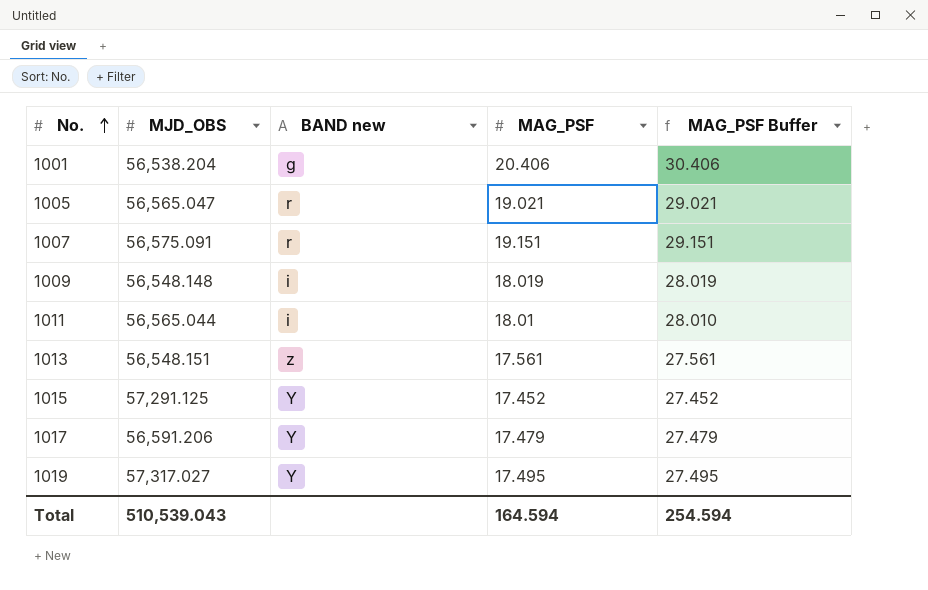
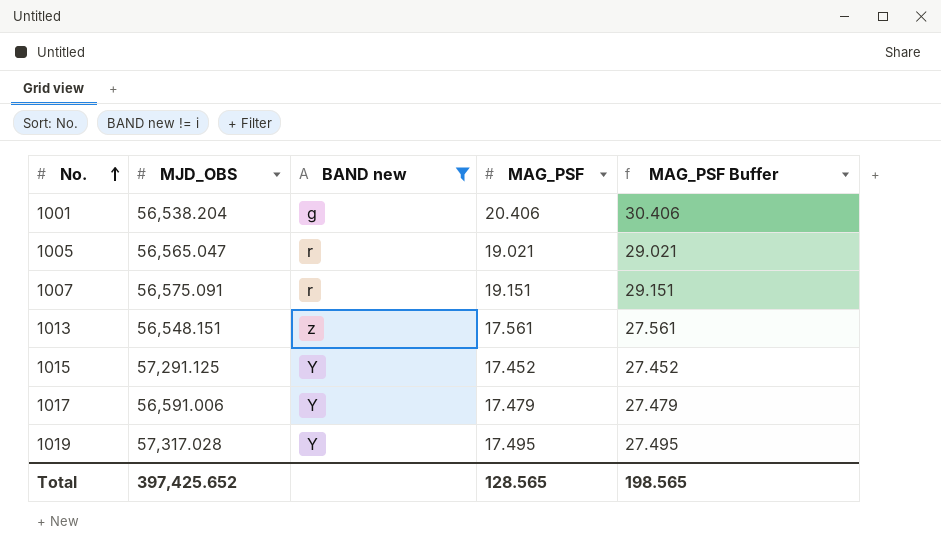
filter: none -> BAND new != i
1017 | MJD_OBS: 56,591.206 -> 56,591.006
1019 | MJD_OBS: 57,317.027 -> 57,317.028
Total | MJD_OBS: 510,539.043 -> 397,425.652
Total | MAG_PSF: 164.594 -> 128.565
Total | MAG_PSF Buffer: 254.594 -> 198.565

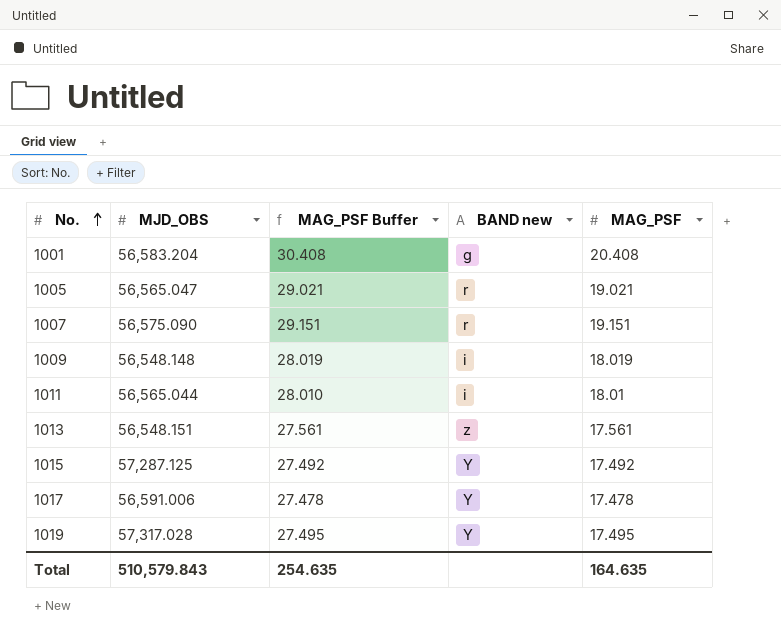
filter: BAND new != i -> none
column MAG_PSF Buffer | position: 5 -> 3
1001 | MJD_OBS: 56,538.204 -> 56,583.204
1001 | MAG_PSF Buffer: 30.406 -> 30.408
1001 | MAG_PSF: 20.406 -> 20.408
1007 | MJD_OBS: 56,575.091 -> 56,575.090
1015 | MJD_OBS: 57,291.125 -> 57,287.125
1015 | MAG_PSF Buffer: 27.452 -> 27.492
1015 | MAG_PSF: 17.452 -> 17.492
1017 | MAG_PSF Buffer: 27.479 -> 27.478
1017 | MAG_PSF: 17.479 -> 17.478
Total | MJD_OBS: 397,425.652 -> 510,579.843
Total | MAG_PSF Buffer: 198.565 -> 254.635
Total | MAG_PSF: 128.565 -> 164.635

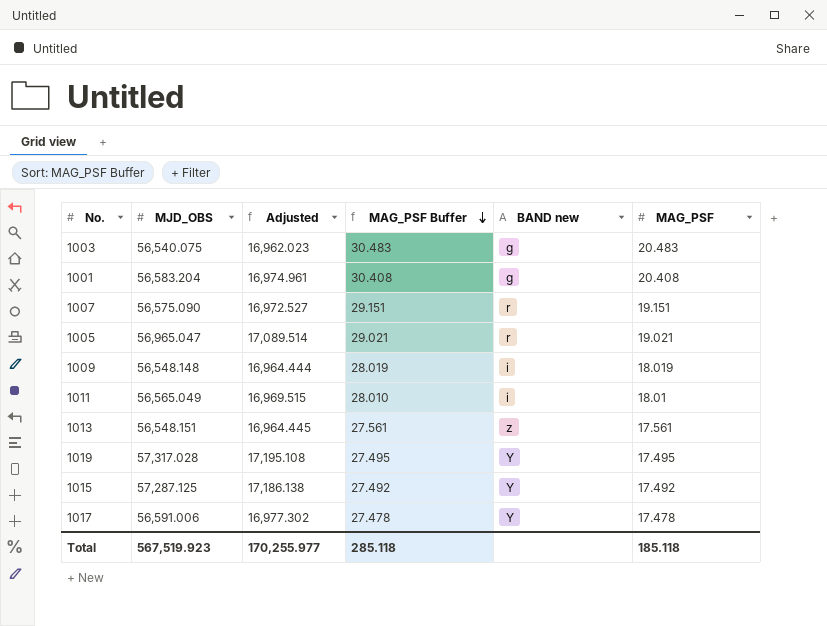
row order: No. ascending -> MAG_PSF Buffer descending
column Adjusted | formula: none -> [MJD_OBS] * 0.3
row 1003: none -> 56,540.075 | 16,962.023 | 30.483 | g | 20.483
1005 | MJD_OBS: 56,565.047 -> 56,965.047
1011 | MJD_OBS: 56,565.044 -> 56,565.049
Total | MJD_OBS: 510,579.843 -> 567,519.923
Total | MAG_PSF Buffer: 254.635 -> 285.118
Total | MAG_PSF: 164.635 -> 185.118

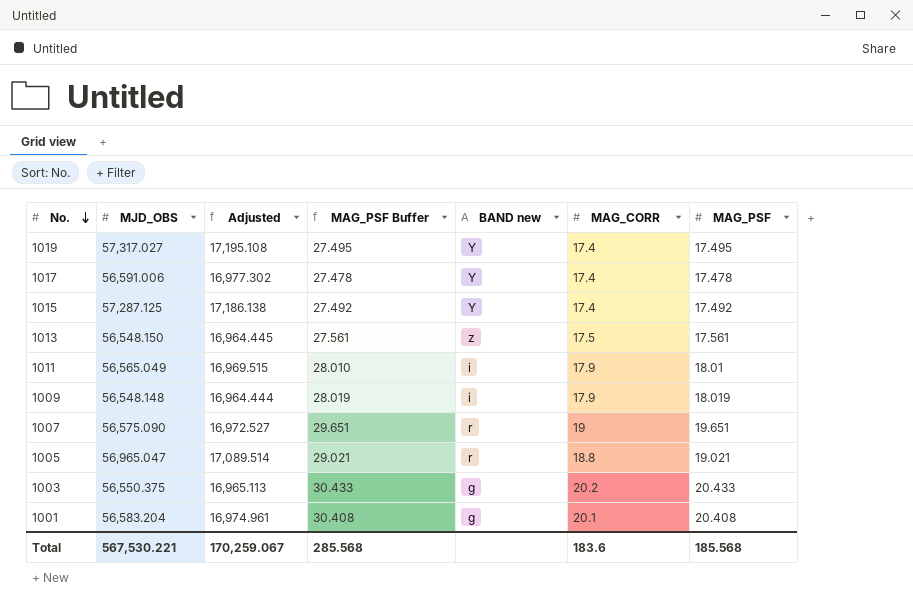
row order: MAG_PSF Buffer descending -> No. descending
column MAG_CORR | position: none -> 6
1019 | MJD_OBS: 57,317.028 -> 57,317.027
1013 | MJD_OBS: 56,548.151 -> 56,548.150
1007 | MAG_PSF Buffer: 29.151 -> 29.651
1007 | MAG_PSF: 19.151 -> 19.651
1003 | MJD_OBS: 56,540.075 -> 56,550.375
1003 | Adjusted: 16,962.023 -> 16,965.113
1003 | MAG_PSF Buffer: 30.483 -> 30.433
1003 | MAG_PSF: 20.483 -> 20.433
Total | MJD_OBS: 567,519.923 -> 567,530.221
Total | Adjusted: 170,255.977 -> 170,259.067
Total | MAG_PSF Buffer: 285.118 -> 285.568
Total | MAG_PSF: 185.118 -> 185.568

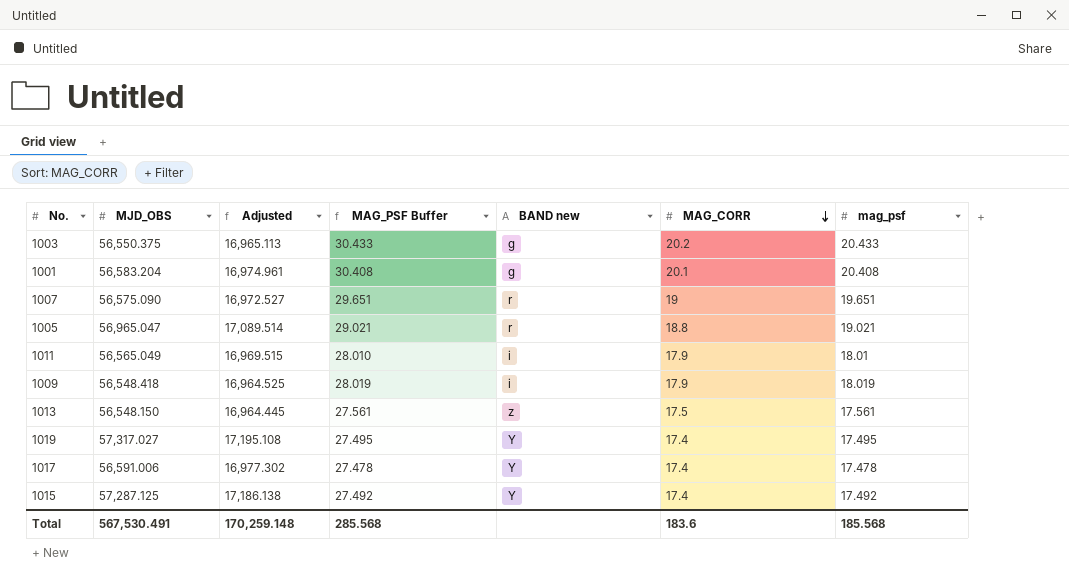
row order: No. descending -> MAG_CORR descending
column name: MAG_PSF -> mag_psf
1009 | MJD_OBS: 56,548.148 -> 56,548.418
1009 | Adjusted: 16,964.444 -> 16,964.525
Total | MJD_OBS: 567,530.221 -> 567,530.491
Total | Adjusted: 170,259.067 -> 170,259.148

